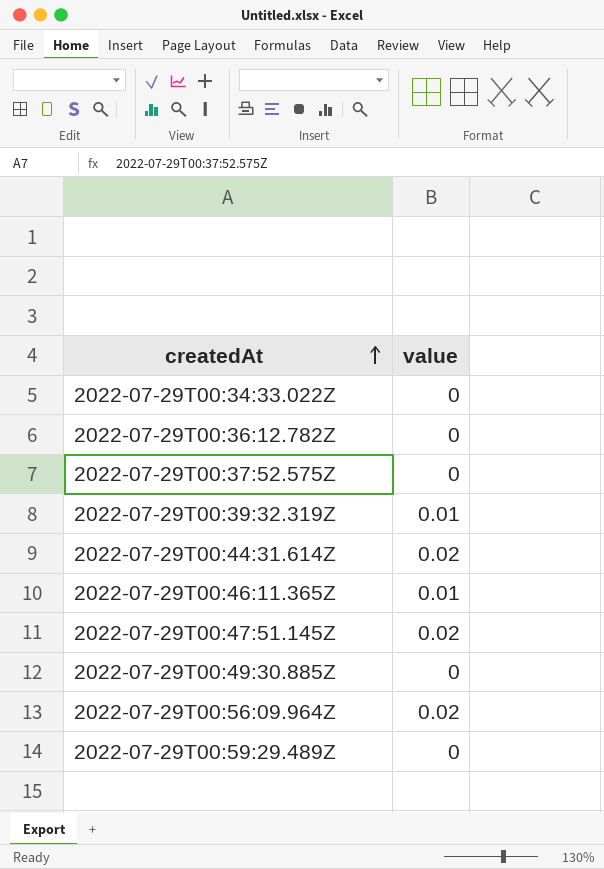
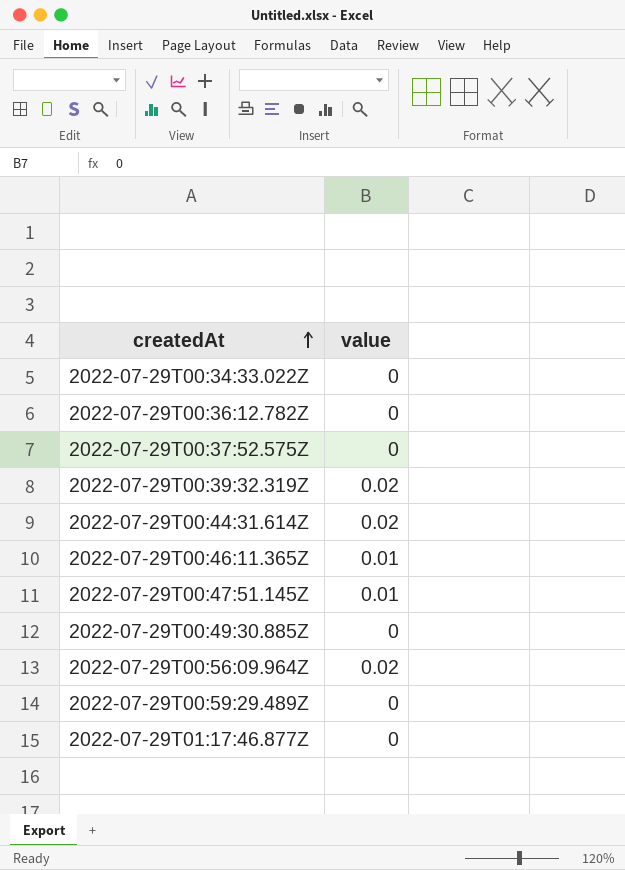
2022-07-29T00:39:32.319Z | value: 0.01 -> 0.02
2022-07-29T00:47:51.145Z | value: 0.02 -> 0.01
row 2022-07-29T01:17:46.877Z: none -> 0

